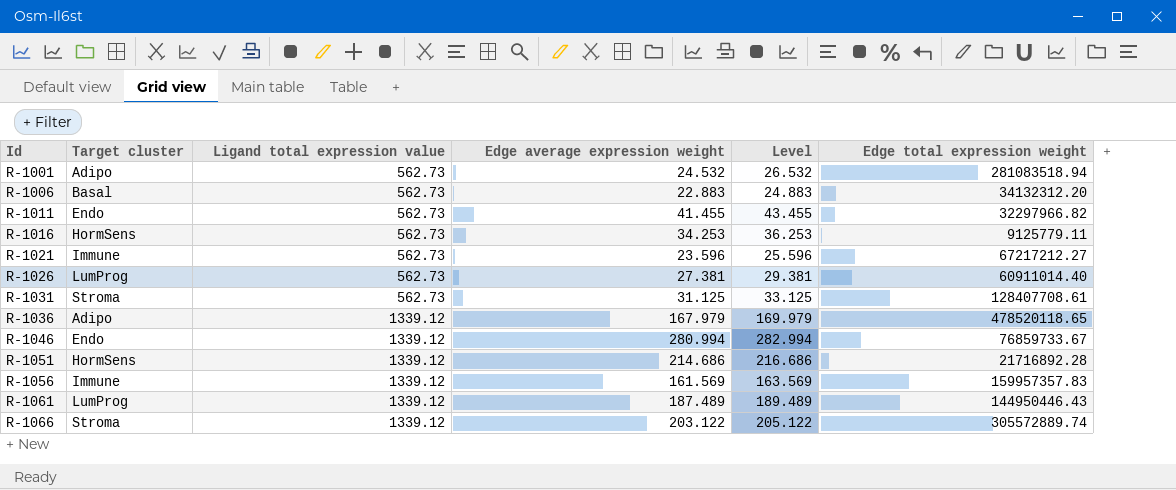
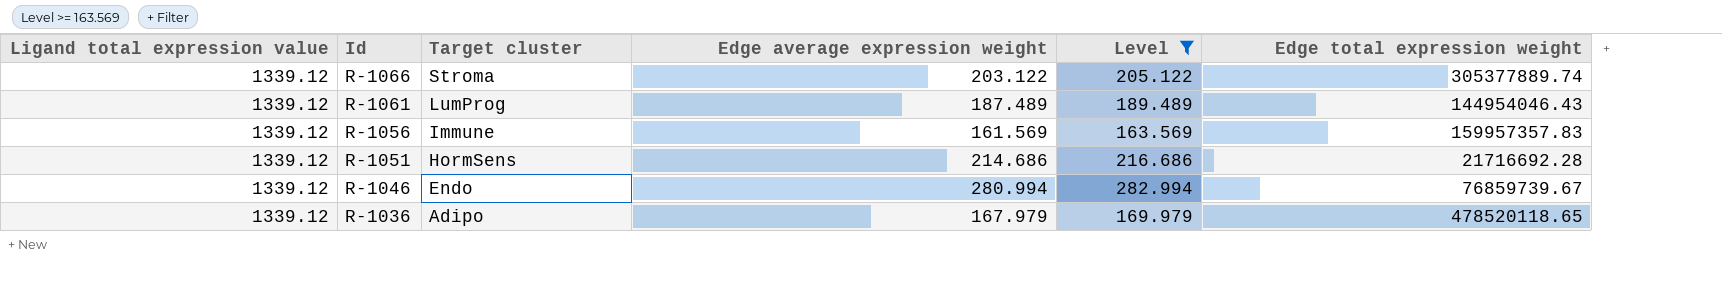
filter: none -> Level >= 163.569
row order: Id ascending -> Id descending
column Ligand total expression value | position: 3 -> 1
R-1066 | Edge total expression weight: 305572889.74 -> 305377889.74
R-1061 | Edge total expression weight: 144950446.43 -> 144954046.43
R-1051 | Edge total expression weight: 21716892.28 -> 21716692.28
R-1046 | Edge total expression weight: 76859733.67 -> 76859739.67

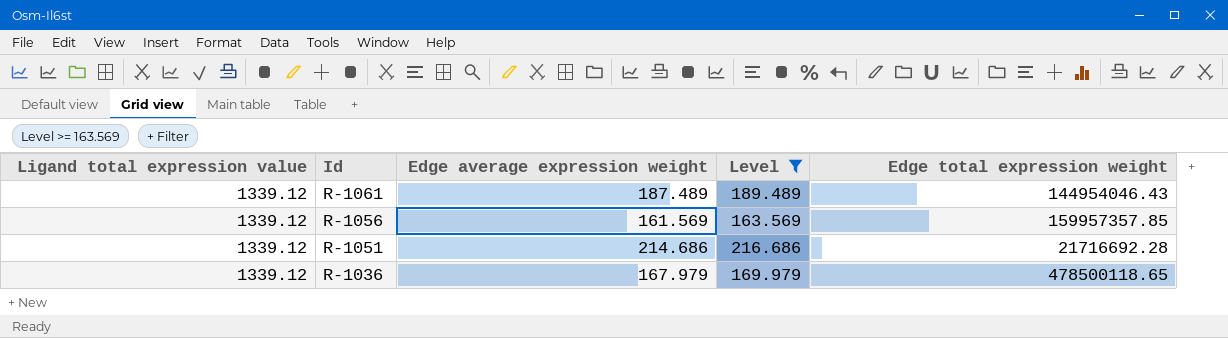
column Target cluster | position: 3 -> none
row R-1066: 1339.12 | Stroma | 203.122 | 205.122 | 305377889.74 -> none
row R-1046: 1339.12 | Endo | 280.994 | 282.994 | 76859739.67 -> none
R-1056 | Edge total expression weight: 159957357.83 -> 159957357.85
R-1036 | Edge total expression weight: 478520118.65 -> 478500118.65

